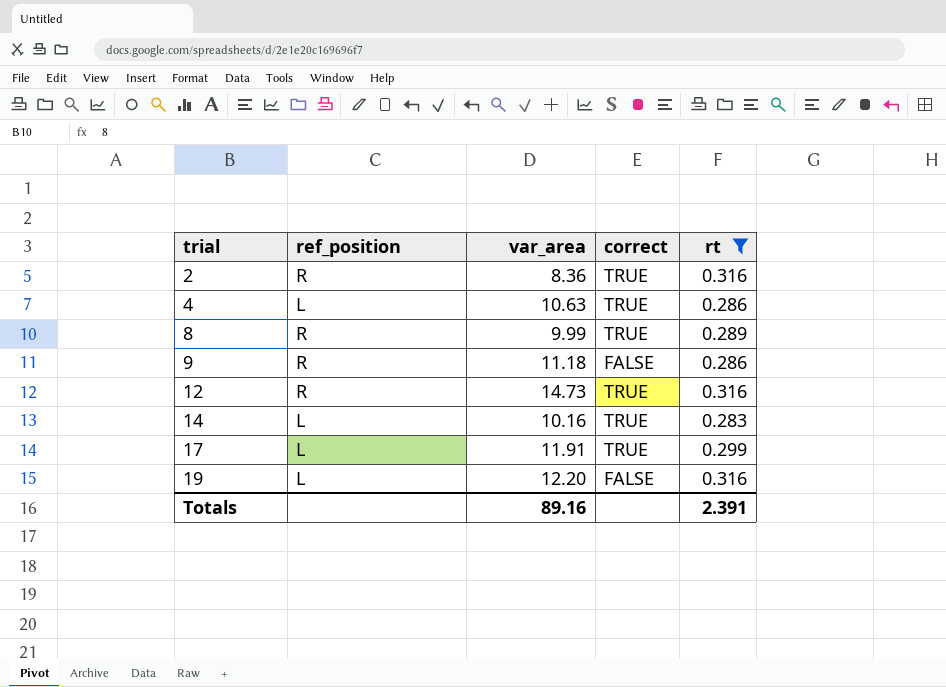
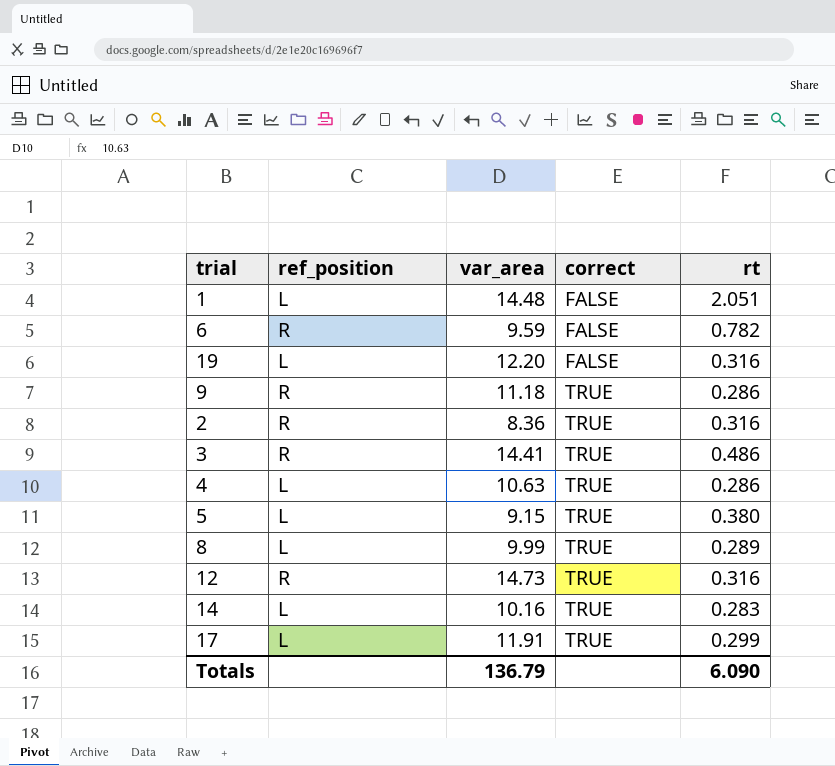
filter: rt <= 0.316 -> none
row order: trial ascending -> correct ascending
9 | correct: FALSE -> TRUE
8 | ref_position: R -> L
Totals | var_area: 89.16 -> 136.79
Totals | rt: 2.391 -> 6.090

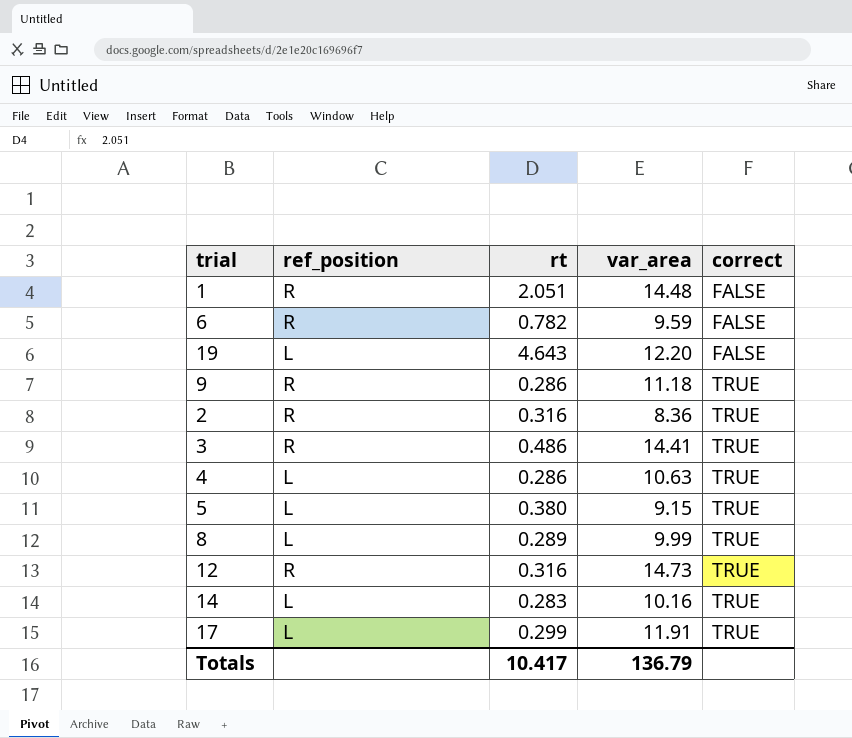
column rt | position: 5 -> 3
1 | ref_position: L -> R
19 | rt: 0.316 -> 4.643
Totals | rt: 6.090 -> 10.417

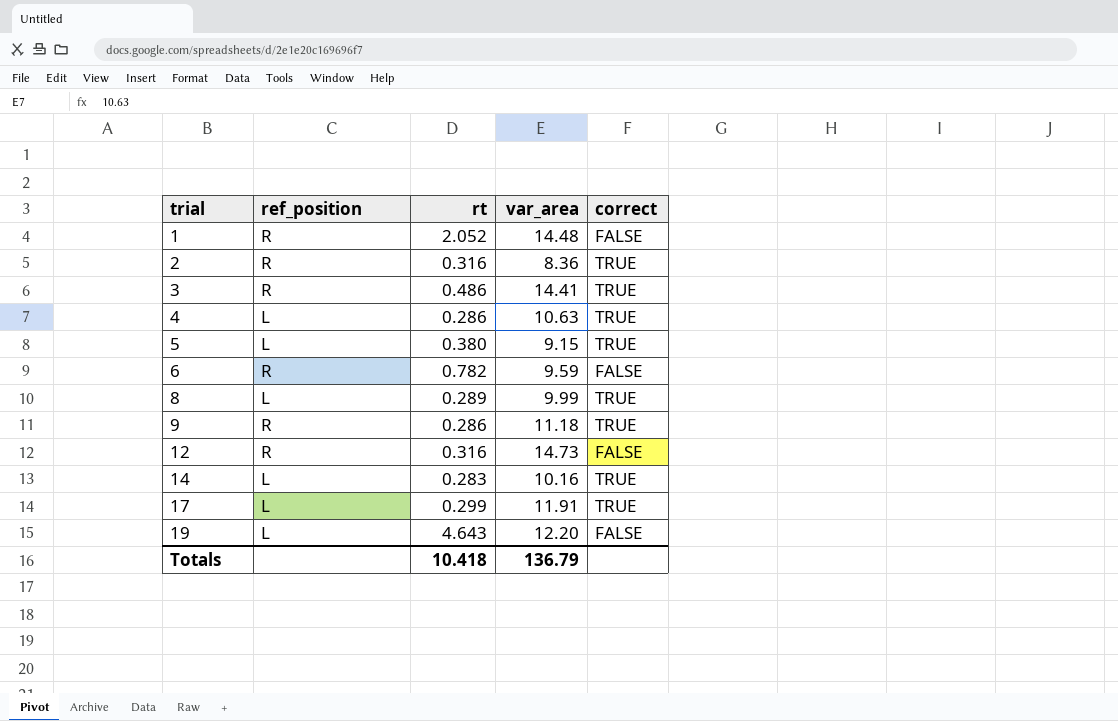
row order: correct ascending -> trial ascending
1 | rt: 2.051 -> 2.052
12 | correct: TRUE -> FALSE
Totals | rt: 10.417 -> 10.418

